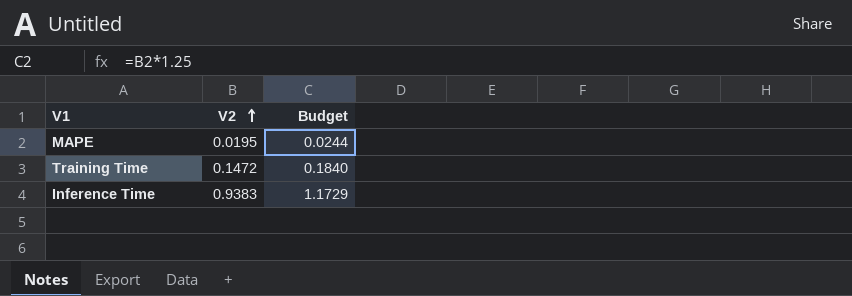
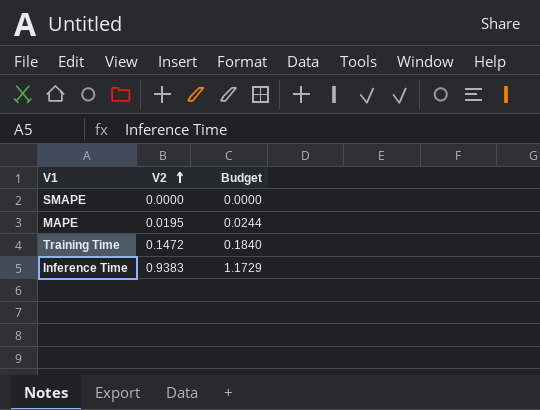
row SMAPE: none -> 0.0000 | 0.0000

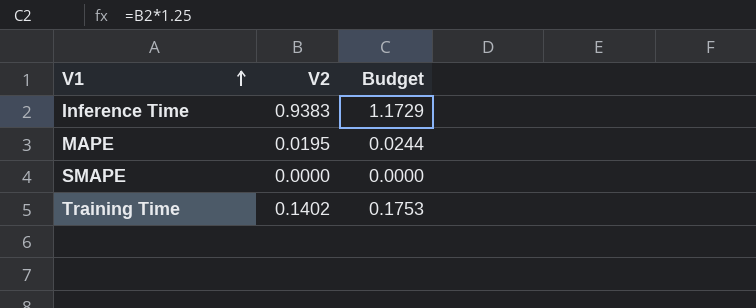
row order: V2 ascending -> V1 ascending
Training Time | V2: 0.1472 -> 0.1402
Training Time | Budget: 0.1840 -> 0.1753

